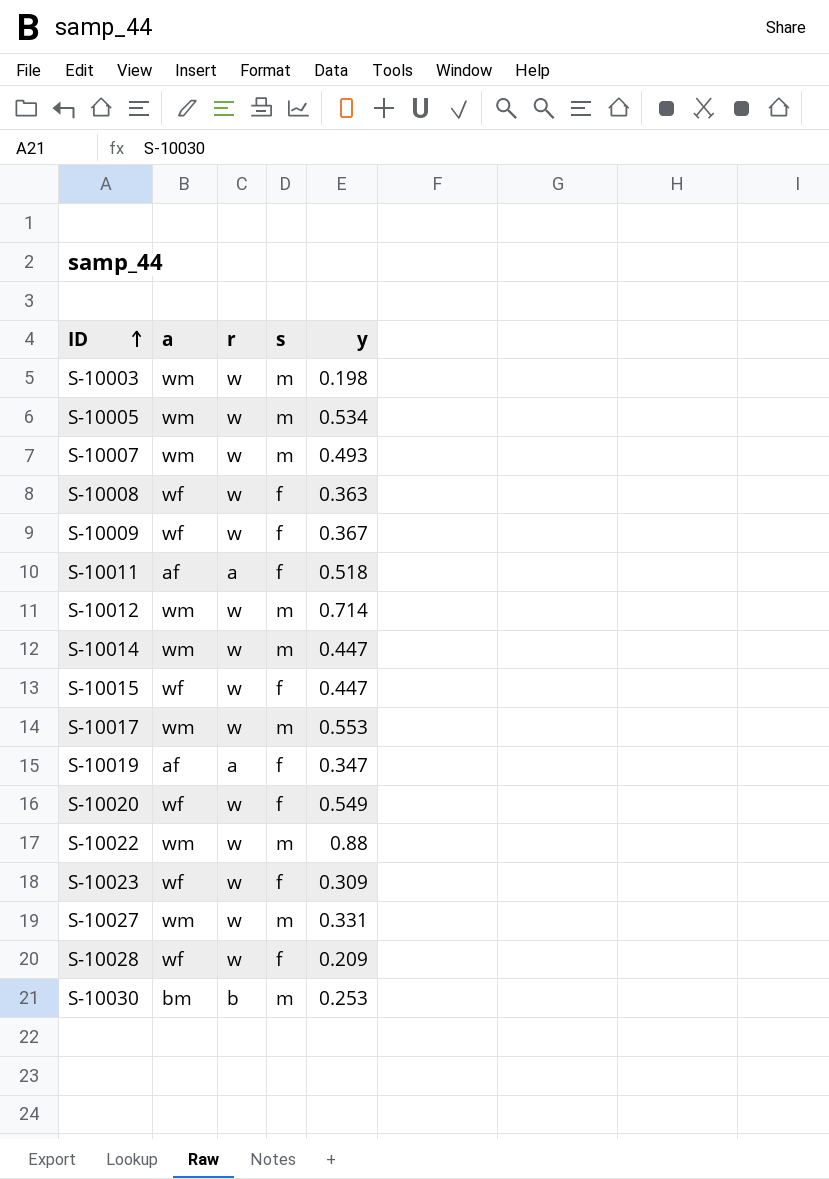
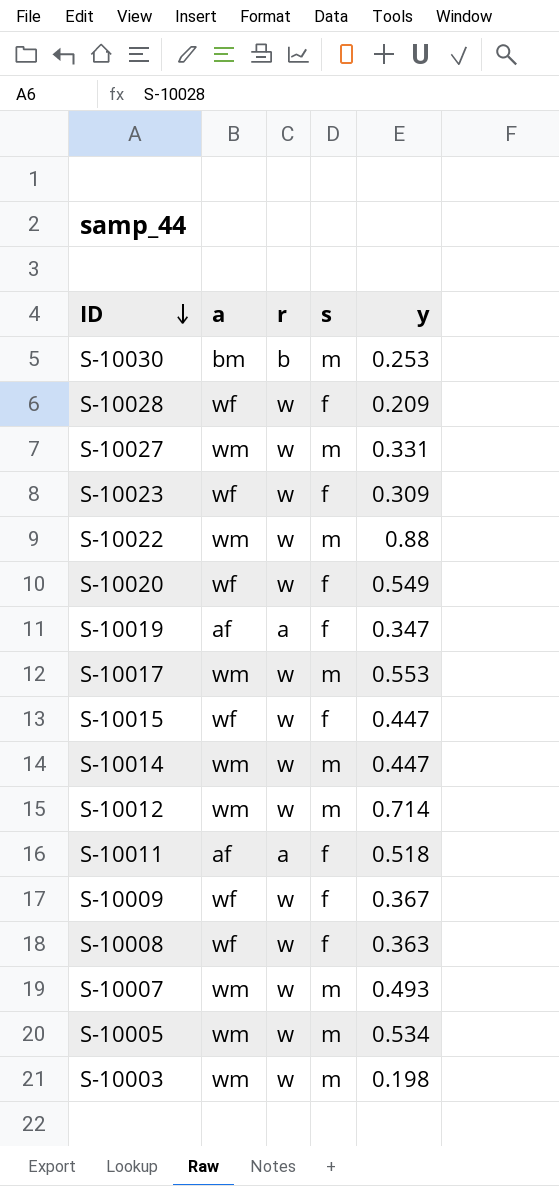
row order: ID ascending -> ID descending

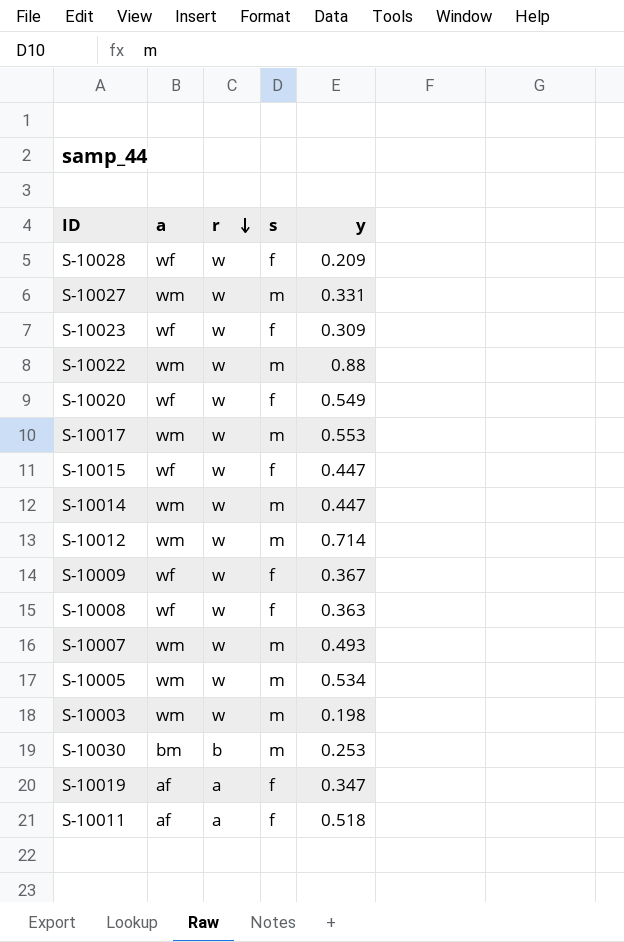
row order: ID descending -> r descending

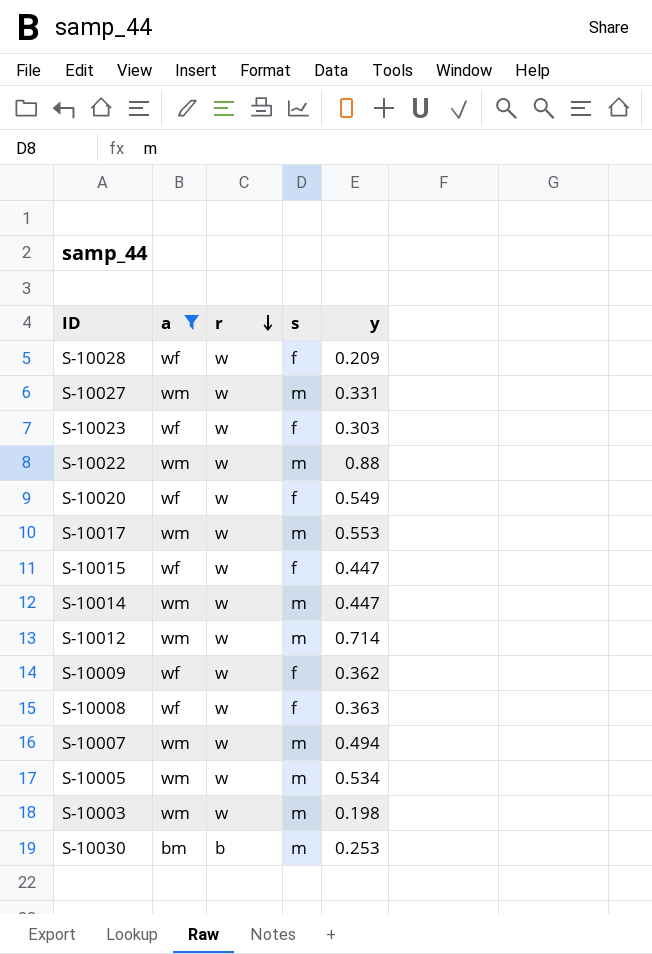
filter: none -> a != af
S-10023 | y: 0.309 -> 0.303
S-10009 | y: 0.367 -> 0.362
S-10007 | y: 0.493 -> 0.494

